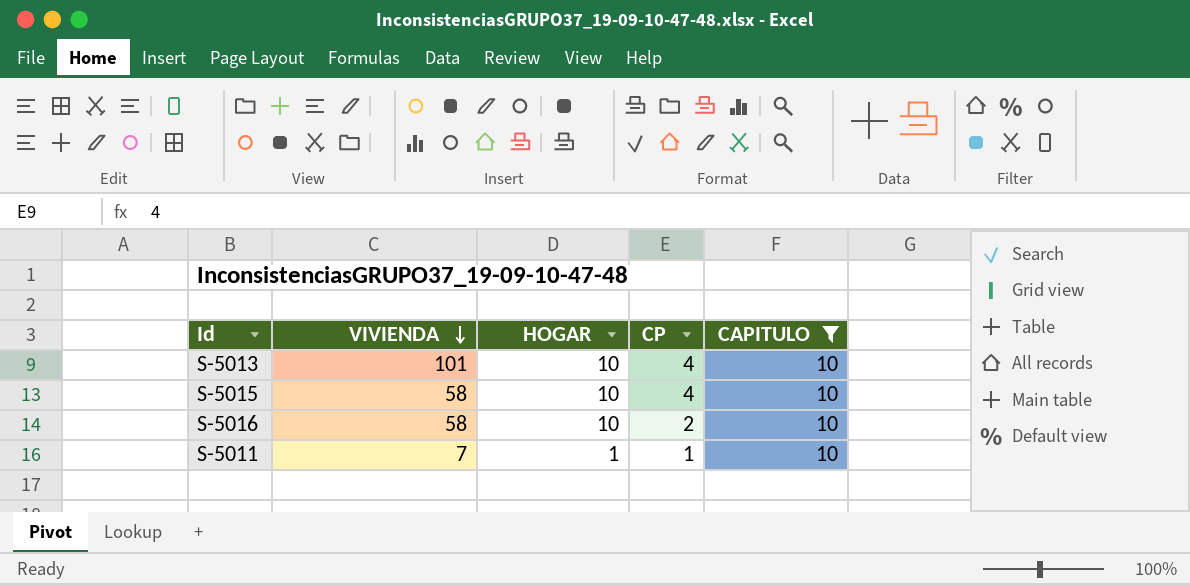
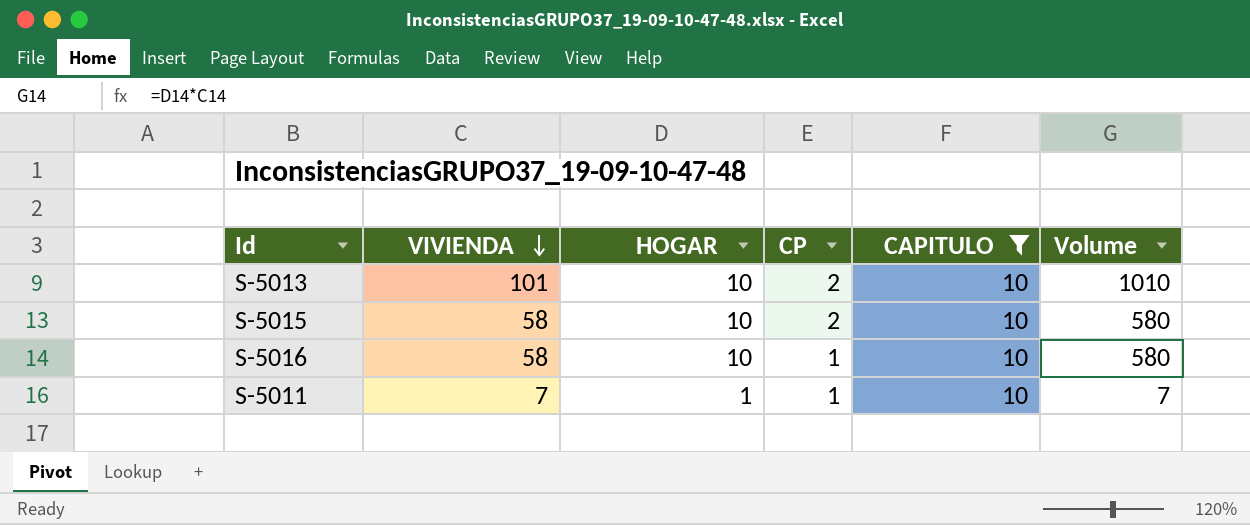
column Volume | formula: none -> [VIVIENDA] * [HOGAR]
S-5013 | CP: 4 -> 2
S-5015 | CP: 4 -> 2
S-5016 | CP: 2 -> 1

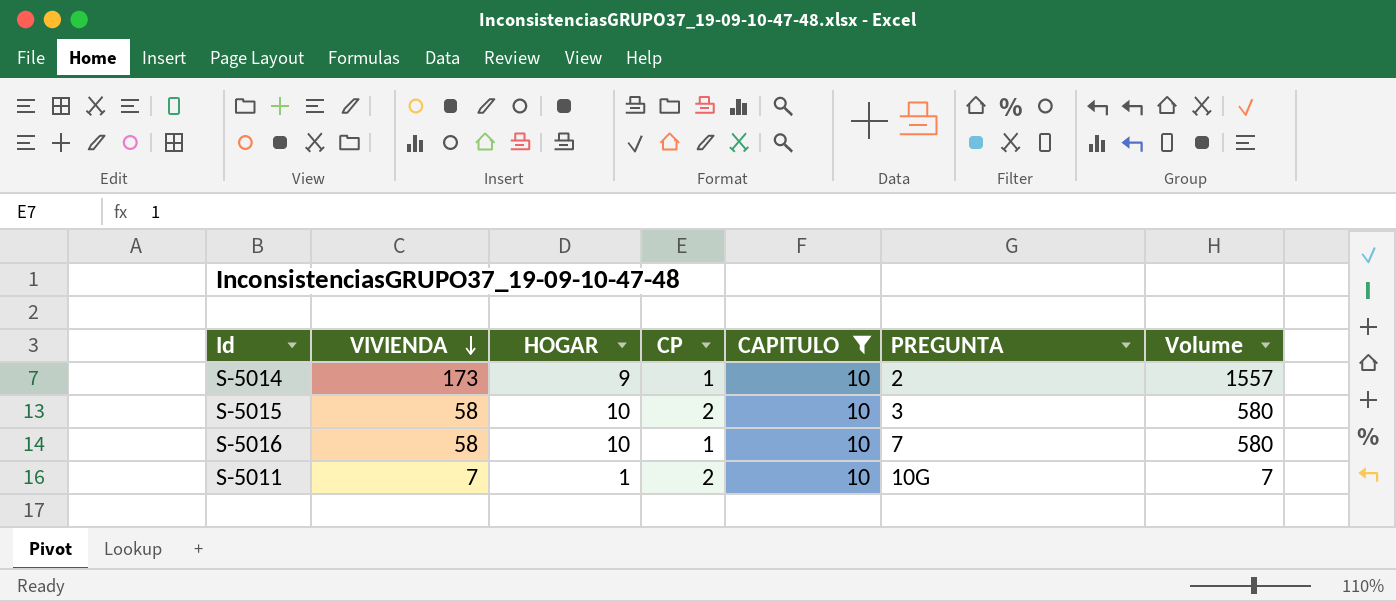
column PREGUNTA | position: none -> 6
row S-5013: 101 | 10 | 2 | 10 | 1010 -> none
row S-5014: none -> 173 | 9 | 1 | 10 | 2 | 1557
S-5011 | CP: 1 -> 2

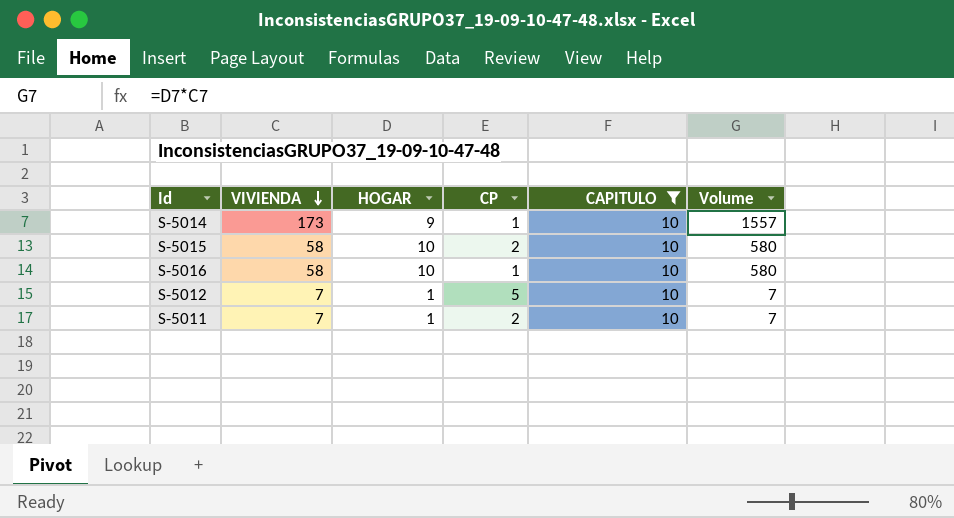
column PREGUNTA | position: 6 -> none
row S-5012: none -> 7 | 1 | 5 | 10 | 7

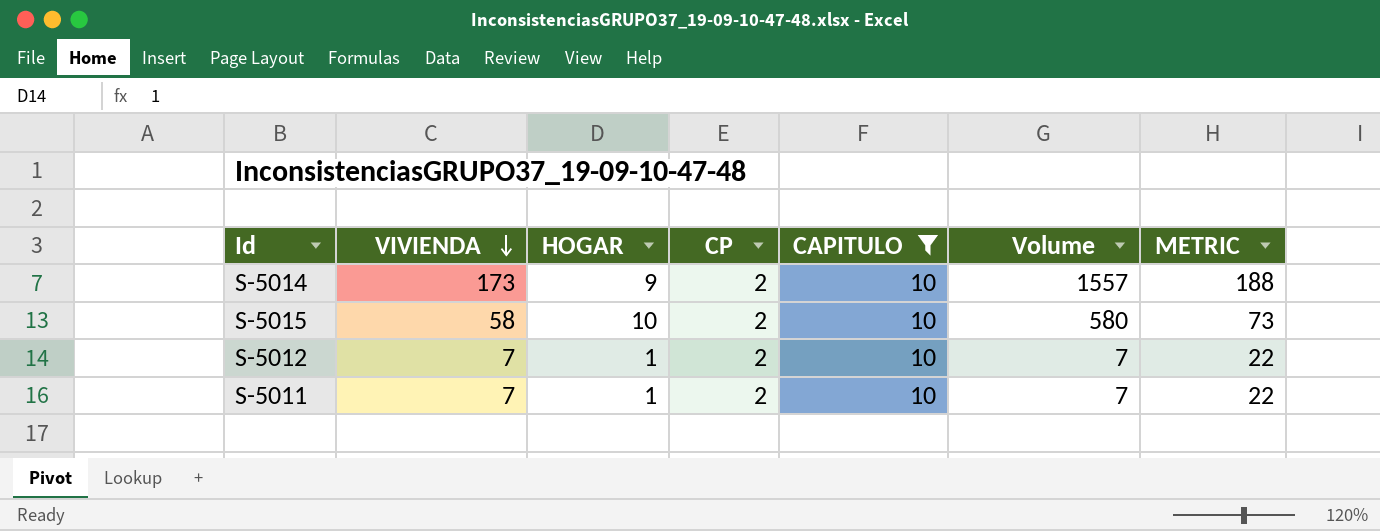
column METRIC | formula: none -> [VIVIENDA] + 15
row S-5016: 58 | 10 | 1 | 10 | 580 -> none
S-5014 | CP: 1 -> 2
S-5012 | CP: 5 -> 2

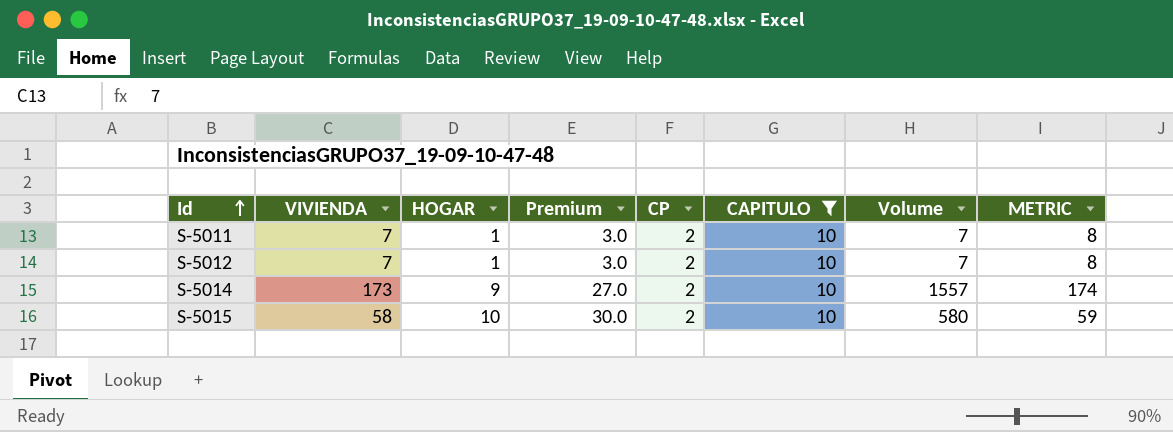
row order: VIVIENDA descending -> Id ascending
column Premium | formula: none -> [HOGAR] * 3
column METRIC | formula: [VIVIENDA] + 15 -> [VIVIENDA] + 1

